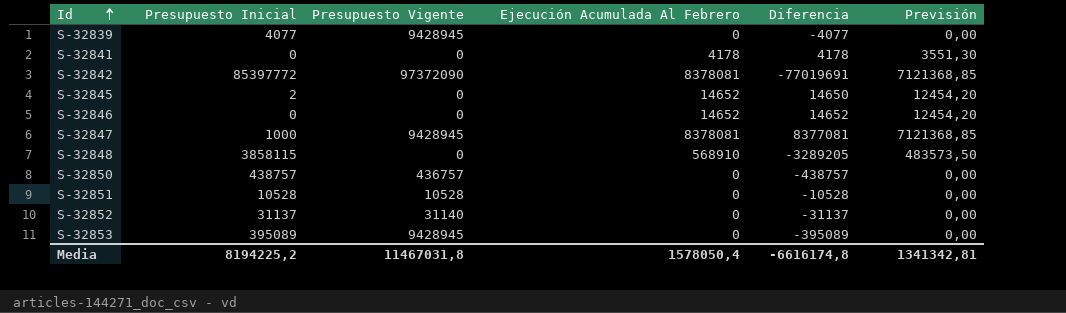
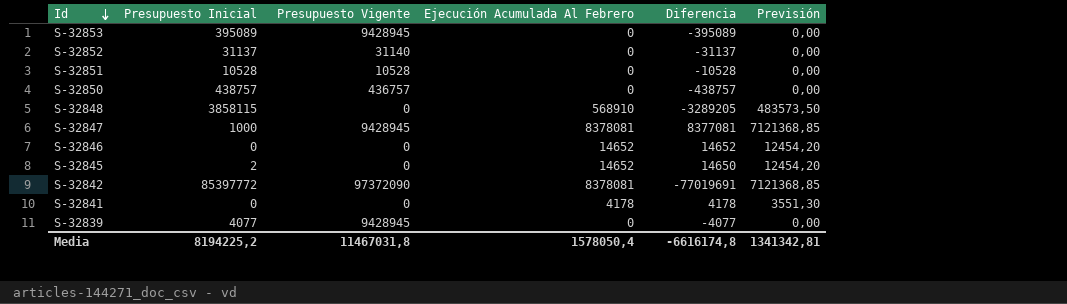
row order: Id ascending -> Id descending

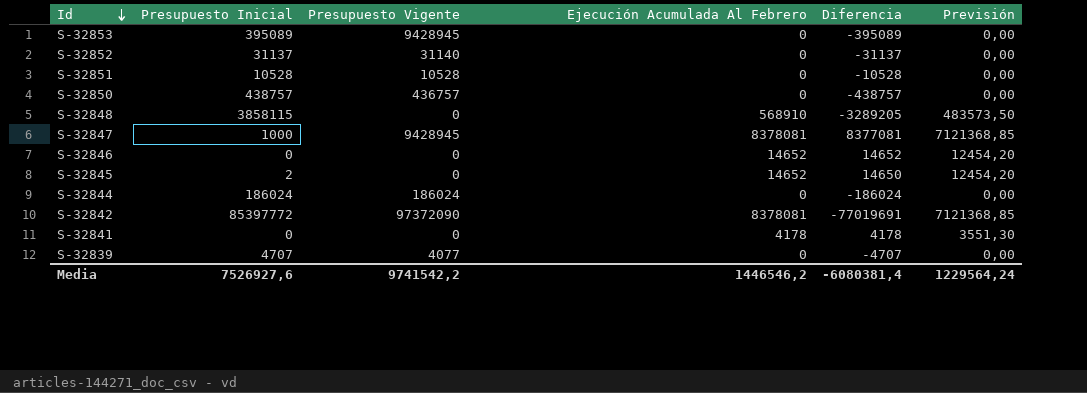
row S-32844: none -> 186024 | 186024 | 0 | -186024 | 0,00
S-32839 | Presupuesto Inicial: 4077 -> 4707
S-32839 | Presupuesto Vigente: 9428945 -> 4077
S-32839 | Diferencia: -4077 -> -4707
Media | Presupuesto Inicial: 8194225,2 -> 7526927,6
Media | Presupuesto Vigente: 11467031,8 -> 9741542,2
Media | Ejecución Acumulada Al Febrero: 1578050,4 -> 1446546,2
Media | Diferencia: -6616174,8 -> -6080381,4
Media | Previsión: 1341342,81 -> 1229564,24

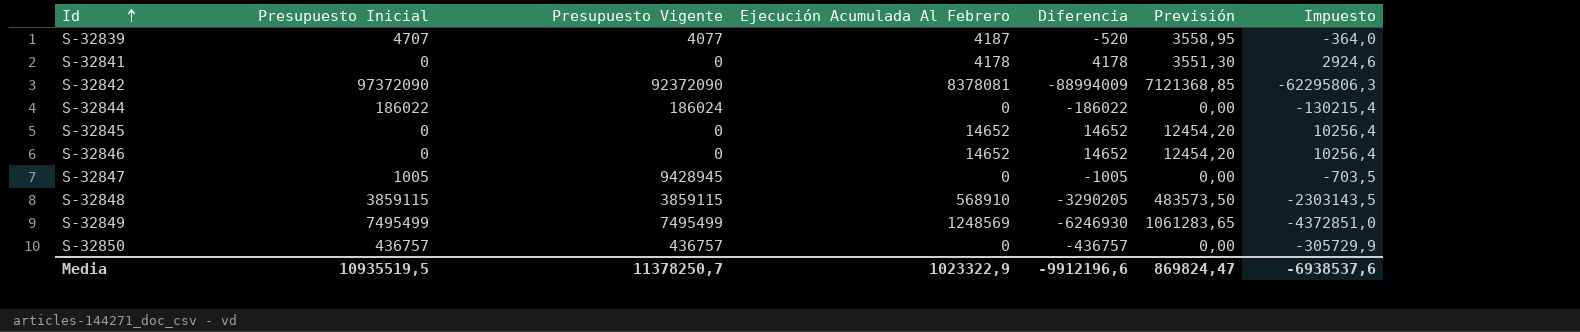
row order: Id descending -> Id ascending
column Impuesto | formula: none -> [Diferencia] * 0,7
row S-32853: 395089 | 9428945 | 0 | -395089 | 0,00 -> none
row S-32852: 31137 | 31140 | 0 | -31137 | 0,00 -> none
row S-32851: 10528 | 10528 | 0 | -10528 | 0,00 -> none
S-32839 | Ejecución Acumulada Al Febrero: 0 -> 4187
S-32839 | Diferencia: -4707 -> -520
S-32839 | Previsión: 0,00 -> 3558,95
S-32842 | Presupuesto Inicial: 85397772 -> 97372090
S-32842 | Presupuesto Vigente: 97372090 -> 92372090
S-32842 | Diferencia: -77019691 -> -88994009
S-32844 | Presupuesto Inicial: 186024 -> 186022
S-32844 | Diferencia: -186024 -> -186022
S-32845 | Presupuesto Inicial: 2 -> 0
S-32845 | Diferencia: 14650 -> 14652
S-32847 | Presupuesto Inicial: 1000 -> 1005
S-32847 | Ejecución Acumulada Al Febrero: 8378081 -> 0
S-32847 | Diferencia: 8377081 -> -1005
S-32847 | Previsión: 7121368,85 -> 0,00
S-32848 | Presupuesto Inicial: 3858115 -> 3859115
S-32848 | Presupuesto Vigente: 0 -> 3859115
S-32848 | Diferencia: -3289205 -> -3290205
row S-32849: none -> 7495499 | 7495499 | 1248569 | -6246930 | 1061283,65 | -4372851,0
S-32850 | Presupuesto Inicial: 438757 -> 436757
S-32850 | Diferencia: -438757 -> -436757
Media | Presupuesto Inicial: 7526927,6 -> 10935519,5
Media | Presupuesto Vigente: 9741542,2 -> 11378250,7
Media | Ejecución Acumulada Al Febrero: 1446546,2 -> 1023322,9
Media | Diferencia: -6080381,4 -> -9912196,6
Media | Previsión: 1229564,24 -> 869824,47

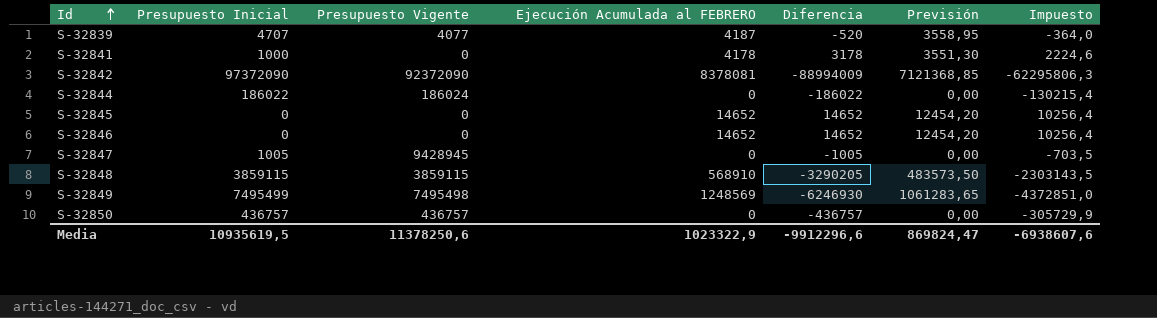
column name: Ejecución Acumulada Al Febrero -> Ejecución Acumulada al FEBRERO
S-32841 | Presupuesto Inicial: 0 -> 1000
S-32841 | Diferencia: 4178 -> 3178
S-32841 | Impuesto: 2924,6 -> 2224,6
S-32849 | Presupuesto Vigente: 7495499 -> 7495498
Media | Presupuesto Inicial: 10935519,5 -> 10935619,5
Media | Presupuesto Vigente: 11378250,7 -> 11378250,6
Media | Diferencia: -9912196,6 -> -9912296,6
Media | Impuesto: -6938537,6 -> -6938607,6

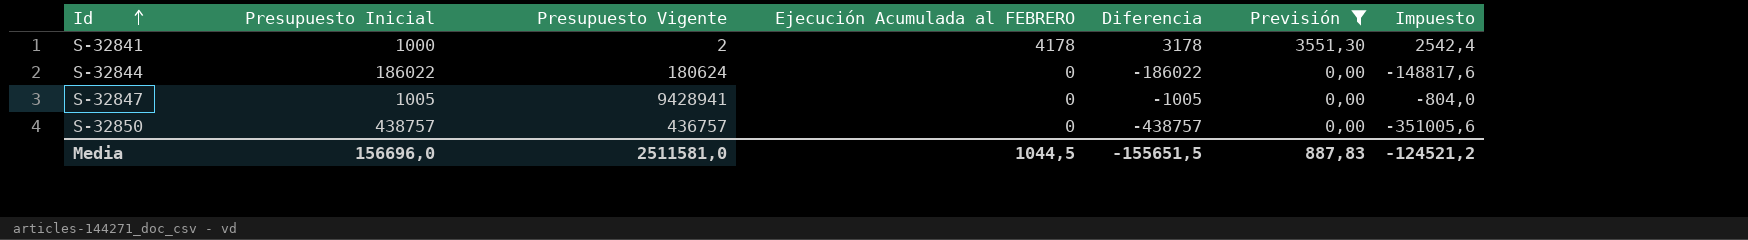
filter: none -> Previsión <= 3551,30
column Impuesto | formula: [Diferencia] * 0,7 -> [Diferencia] * 0,8
S-32841 | Presupuesto Vigente: 0 -> 2
S-32844 | Presupuesto Vigente: 186024 -> 180624
S-32847 | Presupuesto Vigente: 9428945 -> 9428941
S-32850 | Presupuesto Inicial: 436757 -> 438757
S-32850 | Diferencia: -436757 -> -438757
Media | Presupuesto Inicial: 10935619,5 -> 156696,0
Media | Presupuesto Vigente: 11378250,6 -> 2511581,0
Media | Ejecución Acumulada al FEBRERO: 1023322,9 -> 1044,5
Media | Diferencia: -9912296,6 -> -155651,5
Media | Previsión: 869824,47 -> 887,83
Media | Impuesto: -6938607,6 -> -124521,2

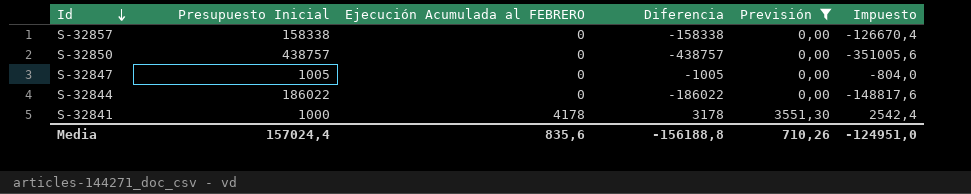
row order: Id ascending -> Id descending
column Presupuesto Vigente | position: 3 -> none
row S-32857: none -> 158338 | 0 | -158338 | 0,00 | -126670,4
Media | Presupuesto Inicial: 156696,0 -> 157024,4
Media | Ejecución Acumulada al FEBRERO: 1044,5 -> 835,6
Media | Diferencia: -155651,5 -> -156188,8
Media | Previsión: 887,83 -> 710,26
Media | Impuesto: -124521,2 -> -124951,0

